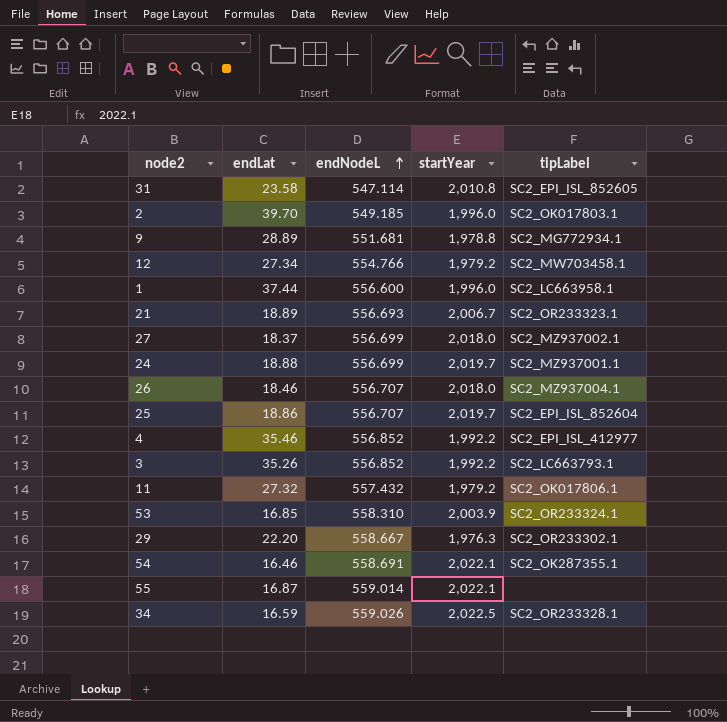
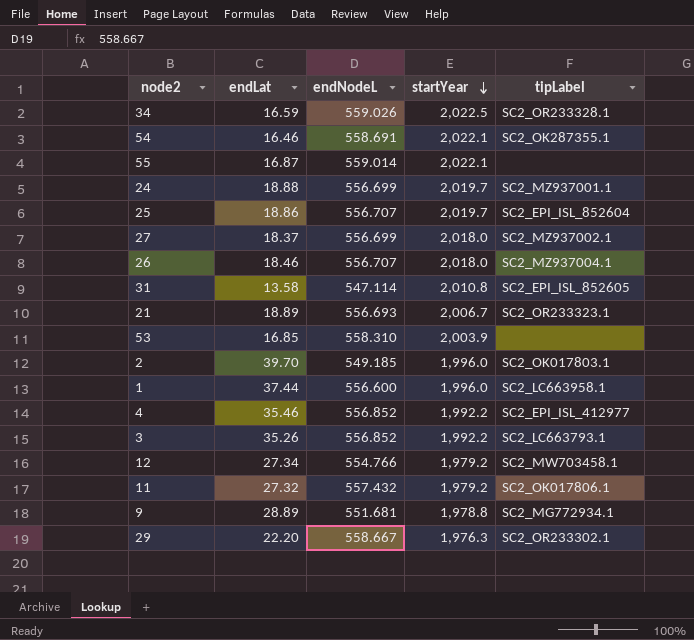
row order: endNodeL ascending -> startYear descending
31 | endLat: 23.58 -> 13.58
53 | tipLabel: SC2_OR233324.1 -> none

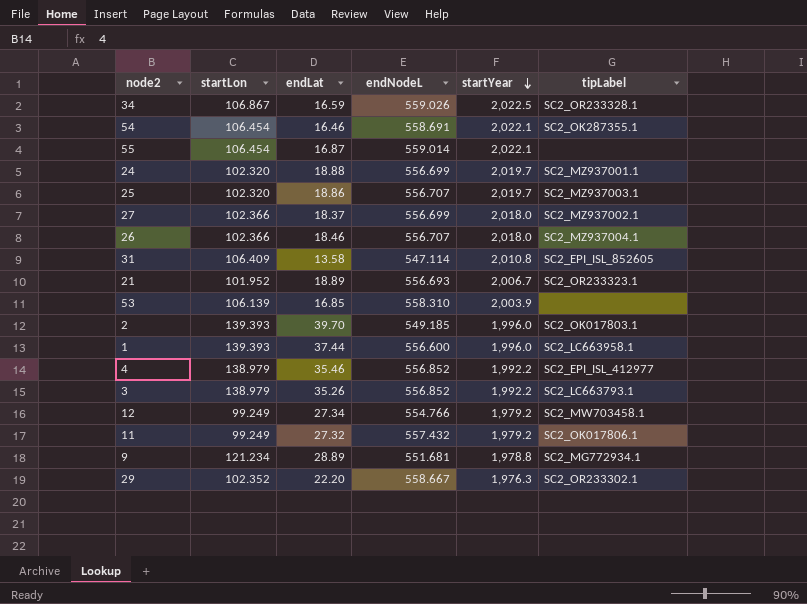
column startLon | position: none -> 2
25 | tipLabel: SC2_EPI_ISL_852604 -> SC2_MZ937003.1

